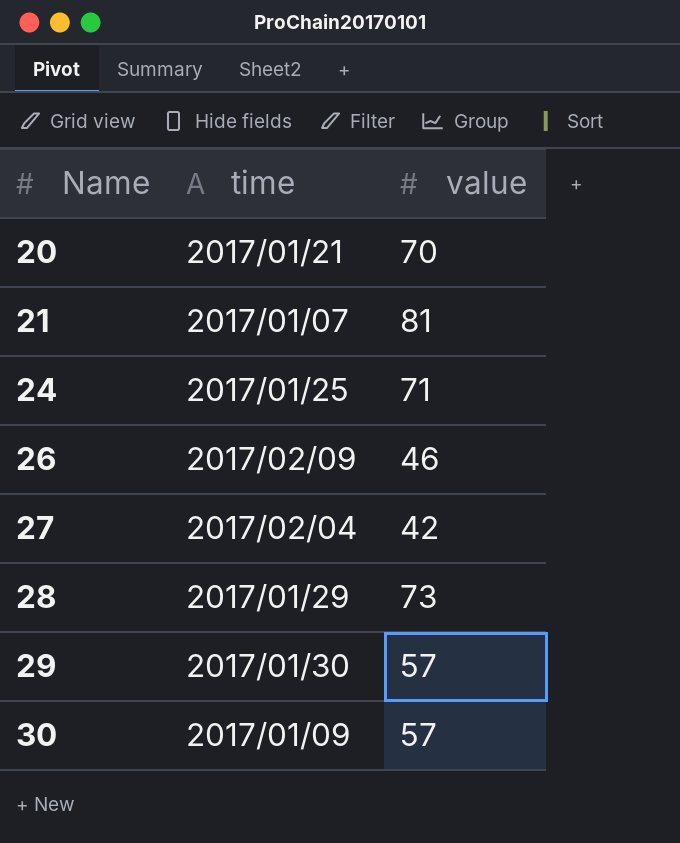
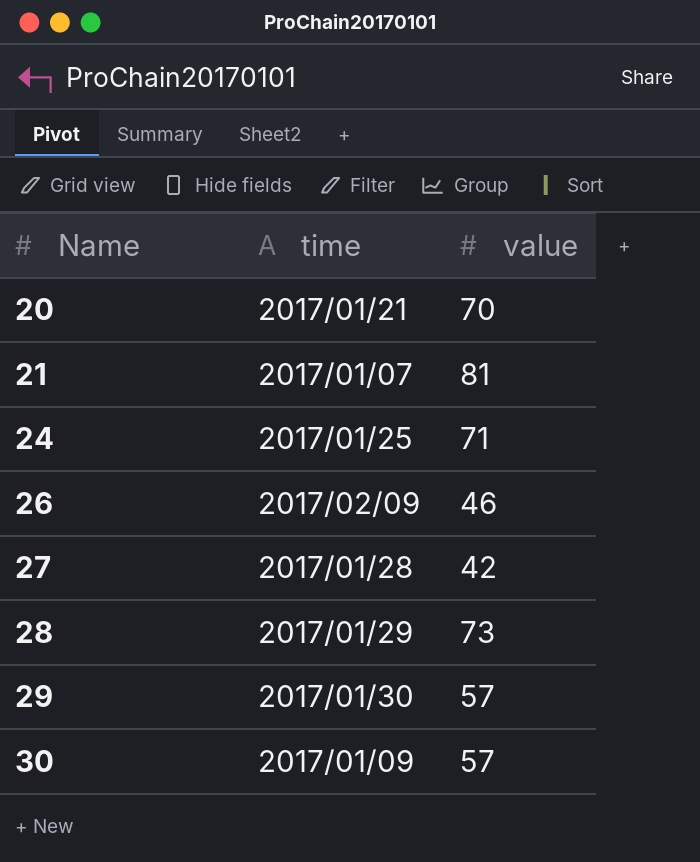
27 | time: 2017/02/04 -> 2017/01/28

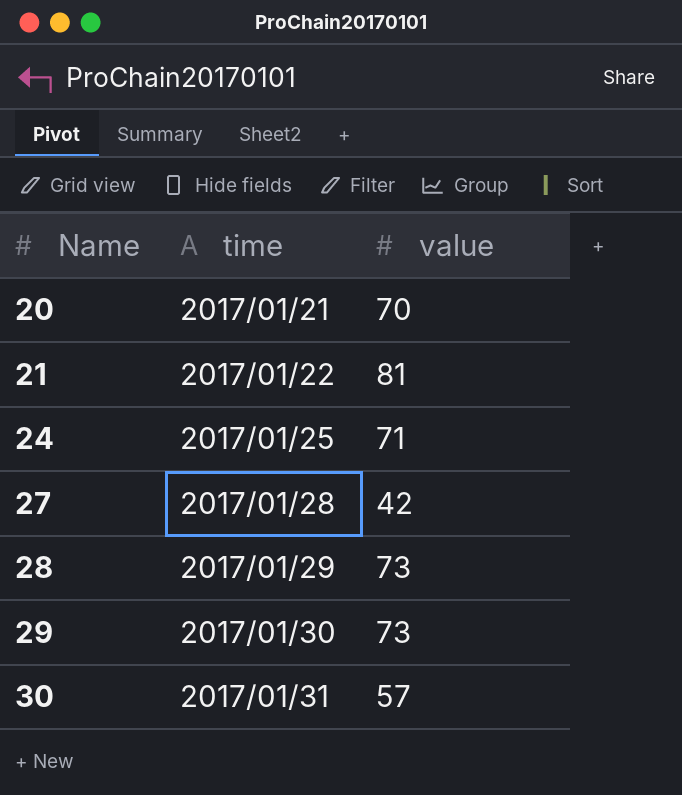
row 26: 2017/02/09 | 46 -> none
21 | time: 2017/01/07 -> 2017/01/22
29 | value: 57 -> 73
30 | time: 2017/01/09 -> 2017/01/31

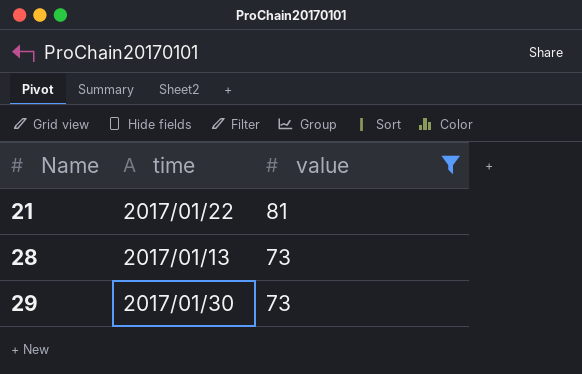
filter: none -> value >= 73
28 | time: 2017/01/29 -> 2017/01/13

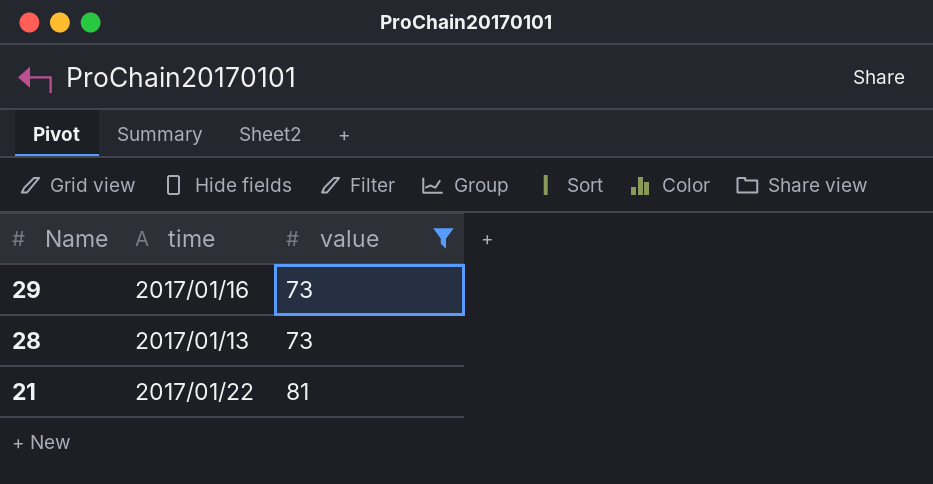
row order: Name ascending -> Name descending
29 | time: 2017/01/30 -> 2017/01/16

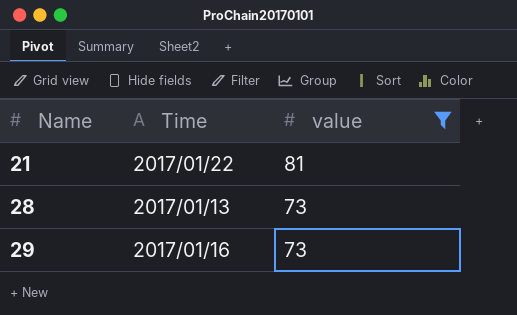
row order: Name descending -> Name ascending
column name: time -> Time

